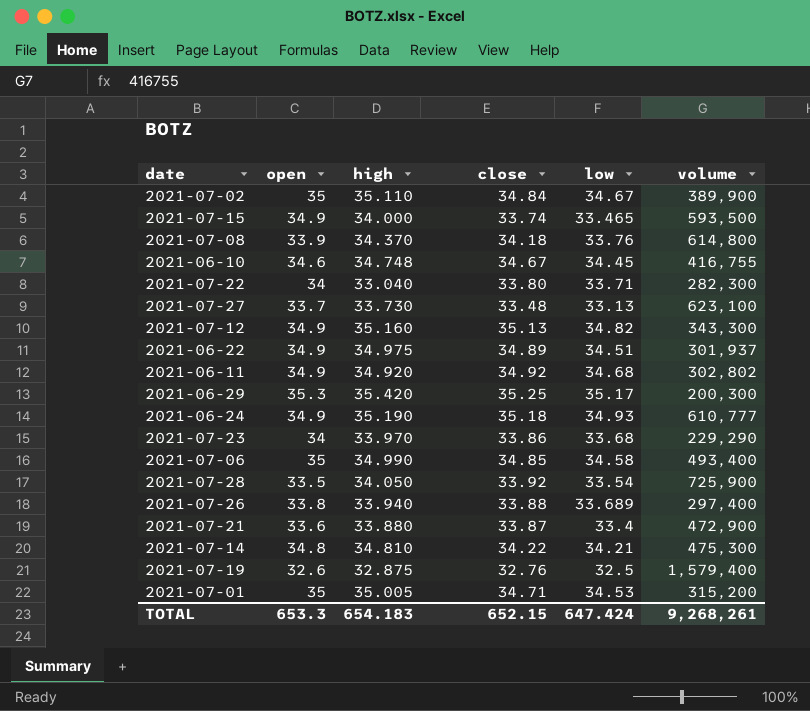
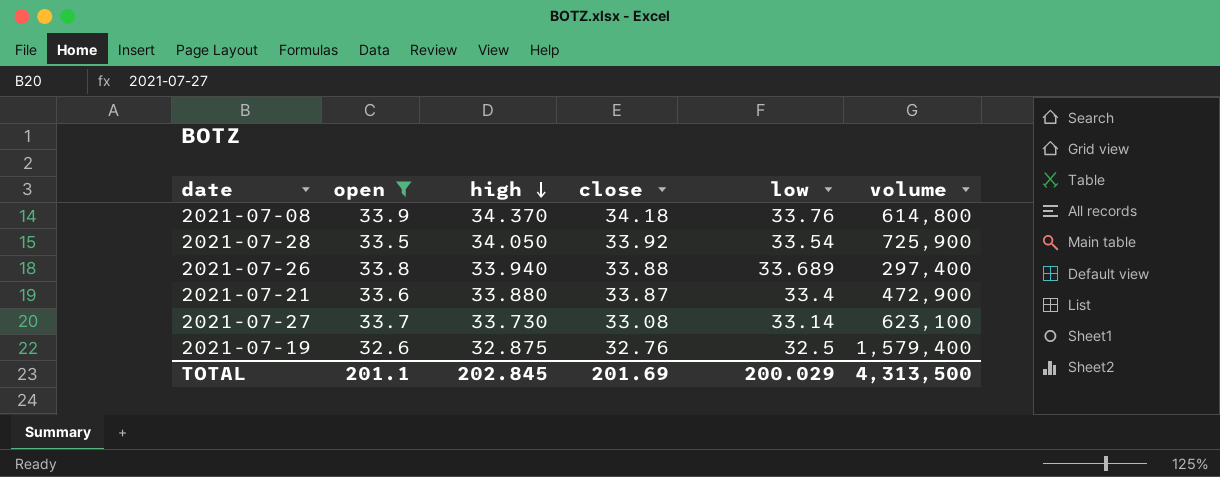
filter: none -> open <= 33.9
row order: none -> high descending
2021-07-27 | close: 33.48 -> 33.08
2021-07-27 | low: 33.13 -> 33.14
TOTAL | open: 653.3 -> 201.1
TOTAL | high: 654.183 -> 202.845
TOTAL | close: 652.15 -> 201.69
TOTAL | low: 647.424 -> 200.029
TOTAL | volume: 9,268,261 -> 4,313,500

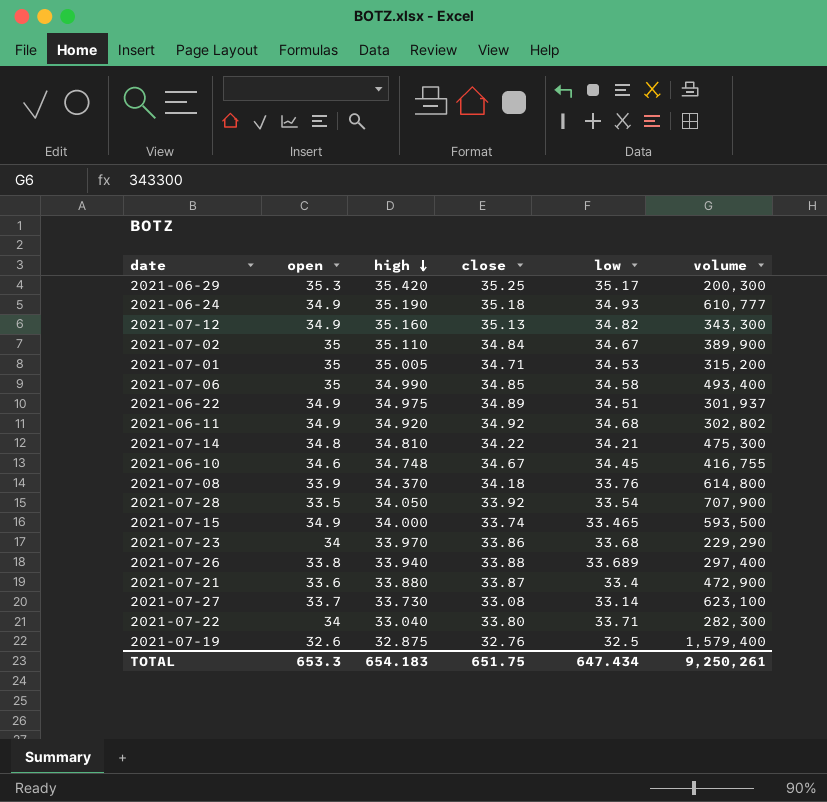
filter: open <= 33.9 -> none
2021-07-28 | volume: 725,900 -> 707,900
TOTAL | open: 201.1 -> 653.3
TOTAL | high: 202.845 -> 654.183
TOTAL | close: 201.69 -> 651.75
TOTAL | low: 200.029 -> 647.434
TOTAL | volume: 4,313,500 -> 9,250,261

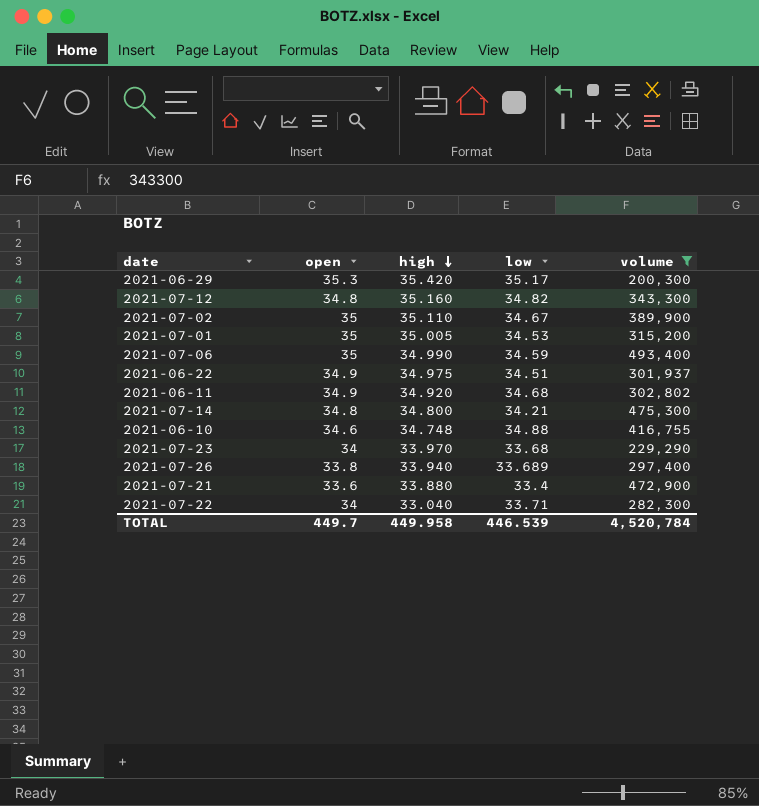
filter: none -> volume <= 493,400
column close | position: 4 -> none
2021-07-12 | open: 34.9 -> 34.8
2021-07-06 | low: 34.58 -> 34.59
2021-07-14 | high: 34.810 -> 34.800
2021-06-10 | low: 34.45 -> 34.88
TOTAL | open: 653.3 -> 449.7
TOTAL | high: 654.183 -> 449.958
TOTAL | low: 647.434 -> 446.539
TOTAL | volume: 9,250,261 -> 4,520,784

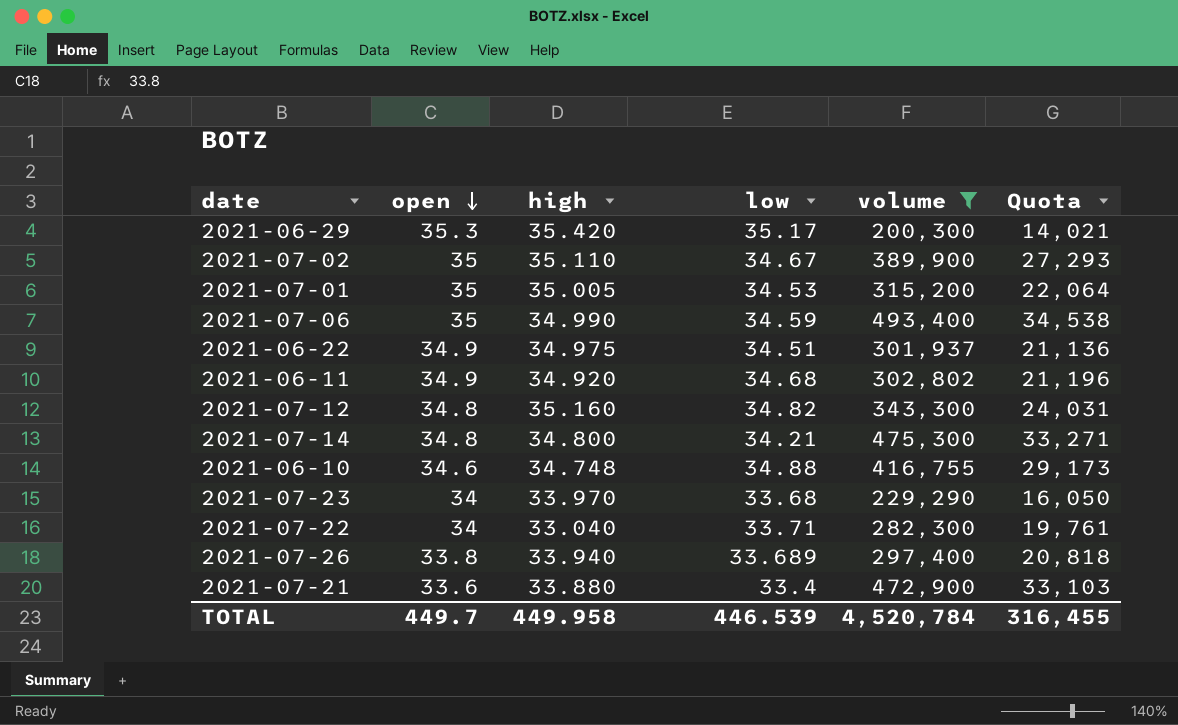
row order: high descending -> open descending
column Quota | formula: none -> [volume] * 0.07

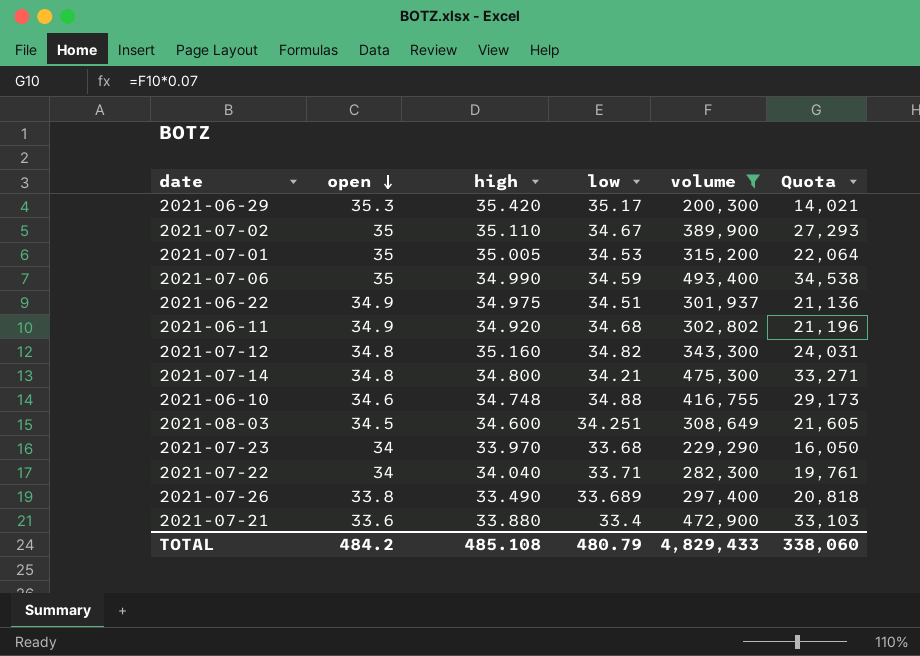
row 2021-08-03: none -> 34.5 | 34.600 | 34.251 | 308,649 | 21,605
2021-07-22 | high: 33.040 -> 34.040
2021-07-26 | high: 33.940 -> 33.490
TOTAL | open: 449.7 -> 484.2
TOTAL | high: 449.958 -> 485.108
TOTAL | low: 446.539 -> 480.79
TOTAL | volume: 4,520,784 -> 4,829,433
TOTAL | Quota: 316,455 -> 338,060

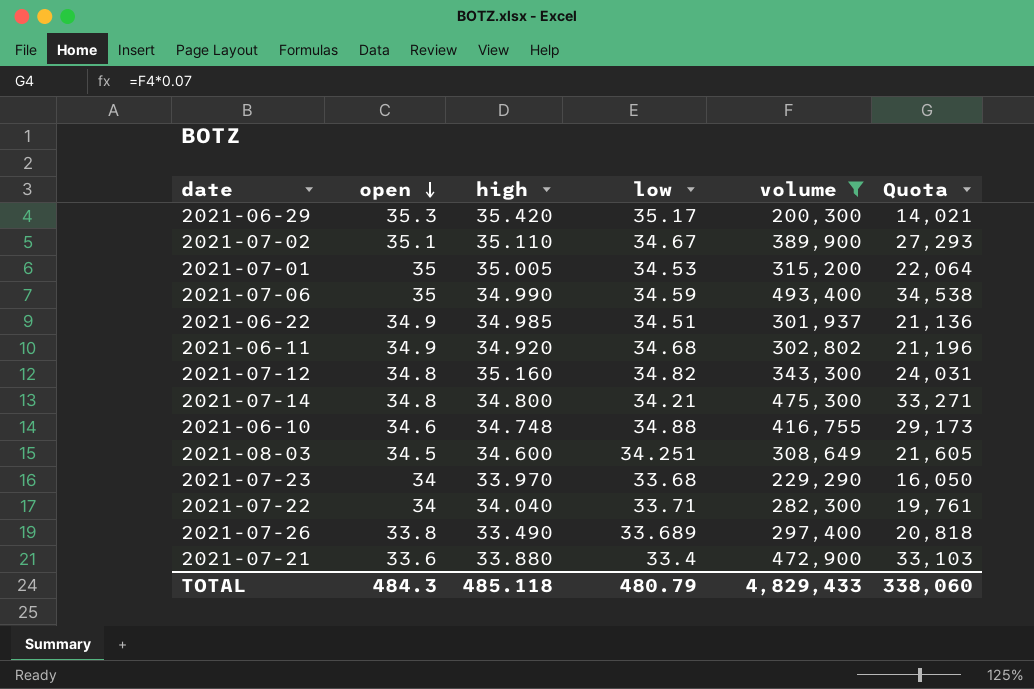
2021-07-02 | open: 35 -> 35.1
2021-06-22 | high: 34.975 -> 34.985
TOTAL | open: 484.2 -> 484.3
TOTAL | high: 485.108 -> 485.118

